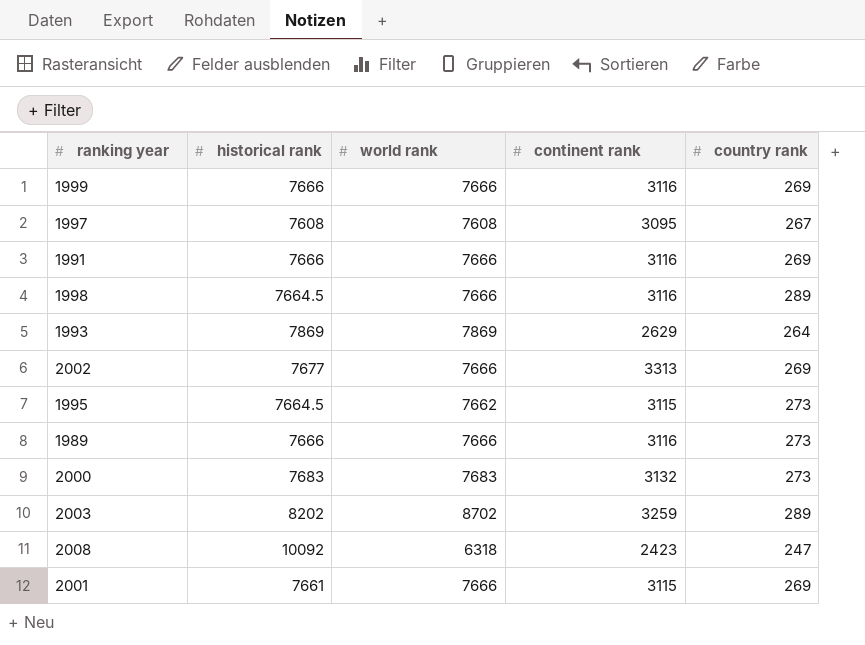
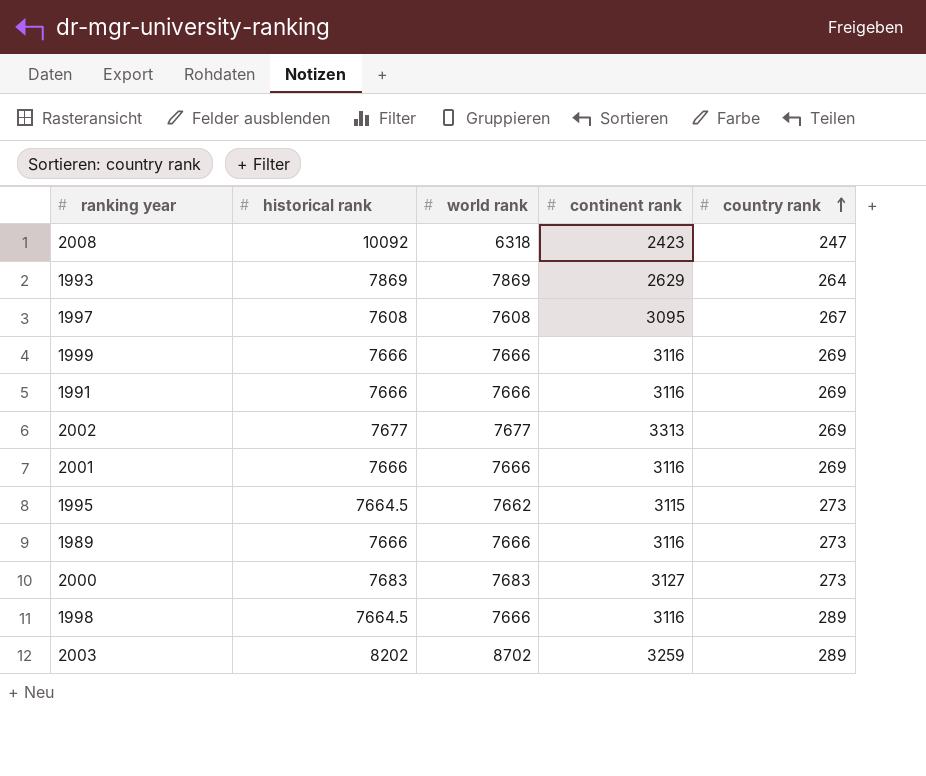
row order: none -> country rank ascending
2002 | world rank: 7666 -> 7677
2001 | historical rank: 7661 -> 7666
2001 | continent rank: 3115 -> 3116
2000 | continent rank: 3132 -> 3127

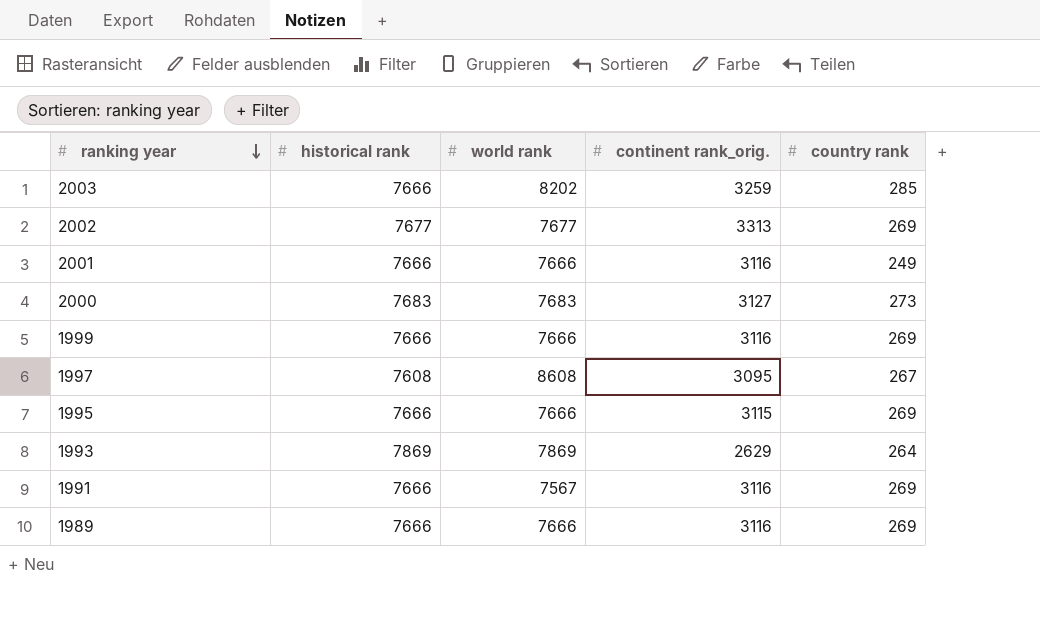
row order: country rank ascending -> ranking year descending
column name: continent rank -> continent rank_orig.
row 2008: 10092 | 6318 | 2423 | 247 -> none
row 1998: 7664.5 | 7666 | 3116 | 289 -> none
2003 | historical rank: 8202 -> 7666
2003 | world rank: 8702 -> 8202
2003 | country rank: 289 -> 285
2001 | country rank: 269 -> 249
1997 | world rank: 7608 -> 8608
1995 | historical rank: 7664.5 -> 7666
1995 | world rank: 7662 -> 7666
1995 | country rank: 273 -> 269
1991 | world rank: 7666 -> 7567
1989 | country rank: 273 -> 269

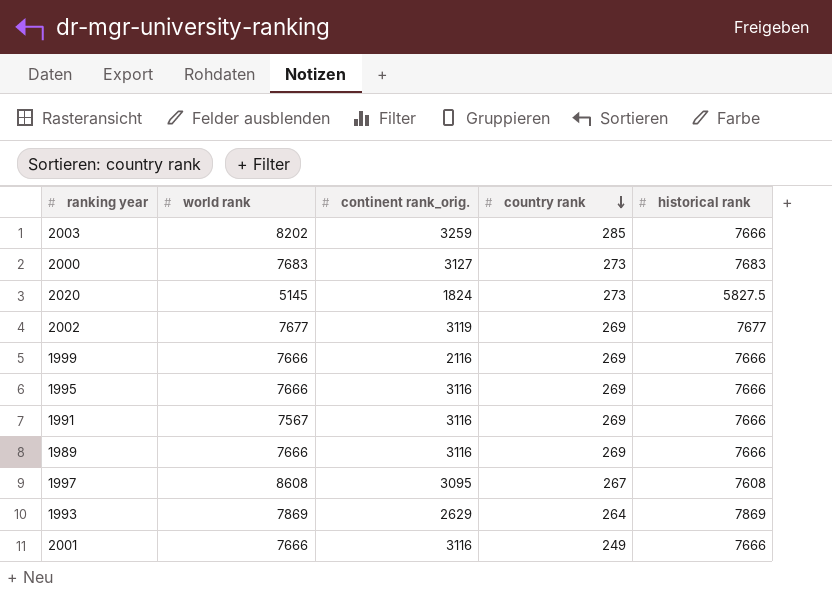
row order: ranking year descending -> country rank descending
column historical rank | position: 2 -> 5
row 2020: none -> 5145 | 1824 | 273 | 5827.5
2002 | continent rank_orig.: 3313 -> 3119
1999 | continent rank_orig.: 3116 -> 2116
1995 | continent rank_orig.: 3115 -> 3116

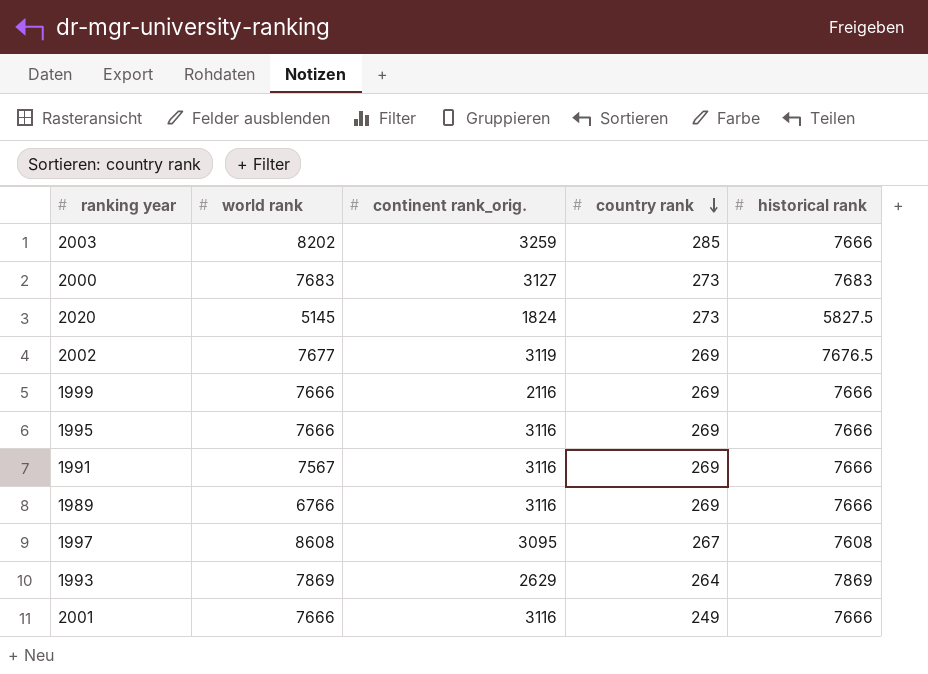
2002 | historical rank: 7677 -> 7676.5
1989 | world rank: 7666 -> 6766

